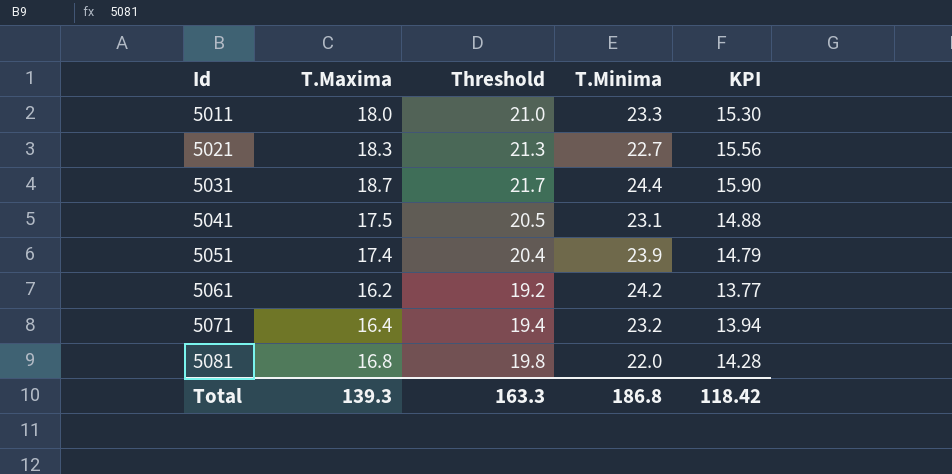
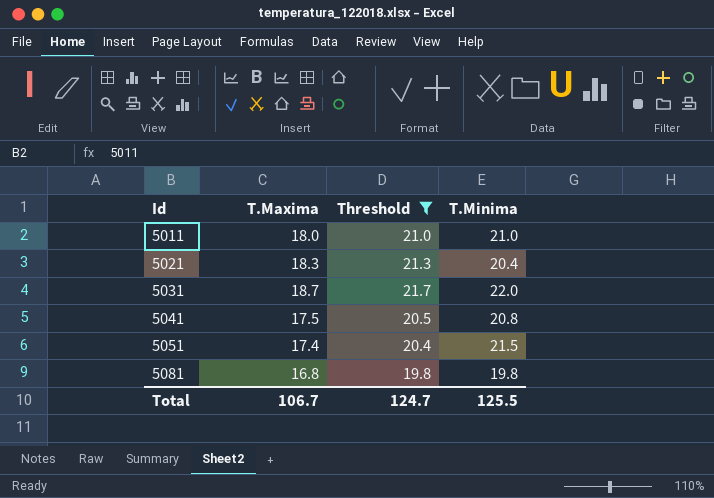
filter: none -> Threshold >= 19.8
column KPI | formula: [T.Maxima] * 0.85 -> none
5011 | T.Minima: 23.3 -> 21.0
5021 | T.Minima: 22.7 -> 20.4
5031 | T.Minima: 24.4 -> 22.0
5041 | T.Minima: 23.1 -> 20.8
5051 | T.Minima: 23.9 -> 21.5
5081 | T.Minima: 22.0 -> 19.8
Total | T.Maxima: 139.3 -> 106.7
Total | Threshold: 163.3 -> 124.7
Total | T.Minima: 186.8 -> 125.5

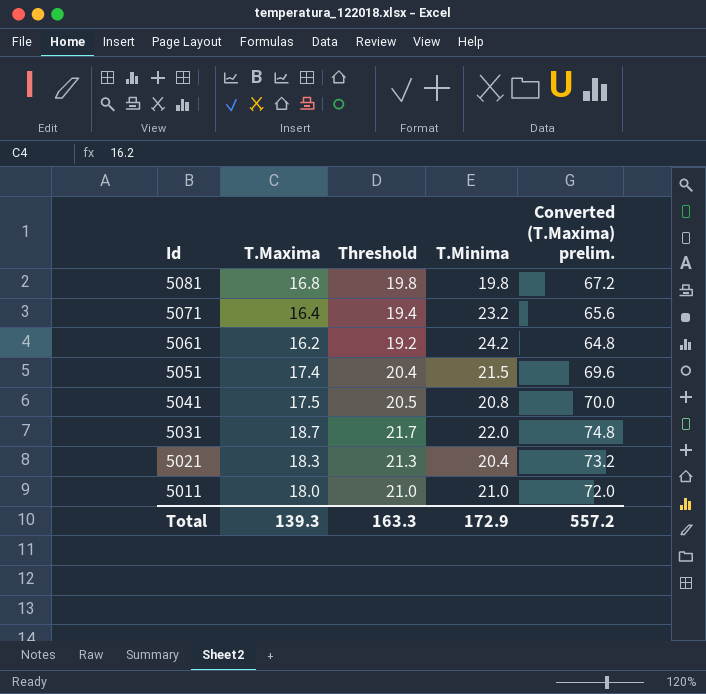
filter: Threshold >= 19.8 -> none
row order: Id ascending -> Id descending
column Converted (T.Maxima) prelim. | formula: none -> [T.Maxima] * 4
Total | T.Maxima: 106.7 -> 139.3
Total | Threshold: 124.7 -> 163.3
Total | T.Minima: 125.5 -> 172.9

